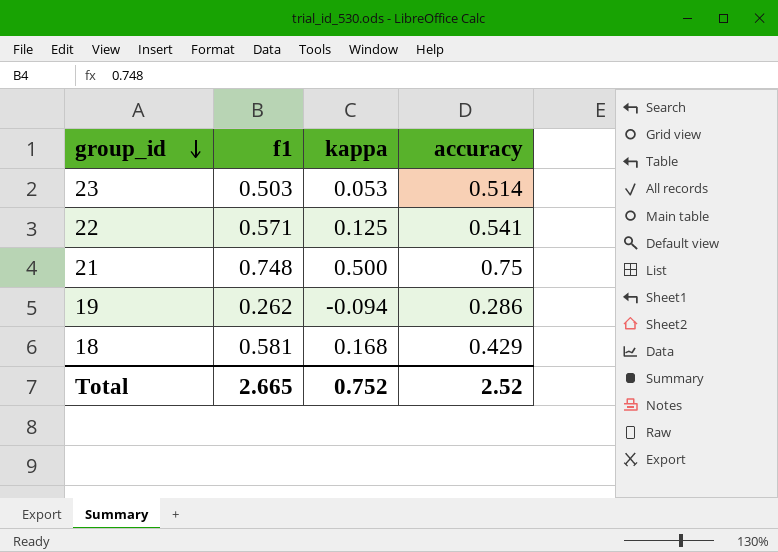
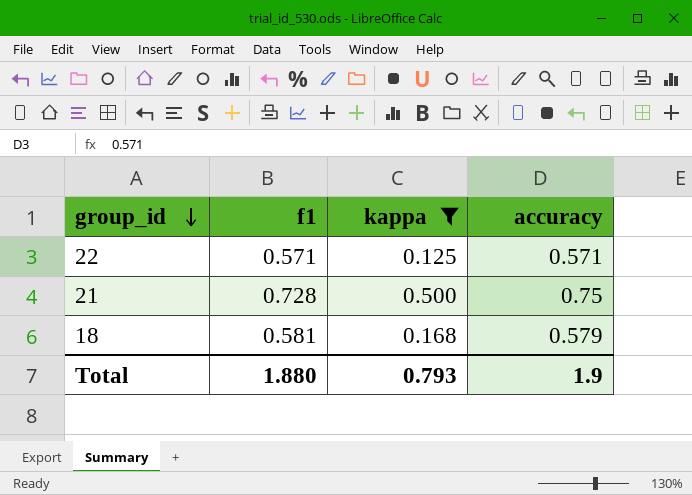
filter: none -> kappa >= 0.125
22 | accuracy: 0.541 -> 0.571
21 | f1: 0.748 -> 0.728
18 | accuracy: 0.429 -> 0.579
Total | f1: 2.665 -> 1.880
Total | kappa: 0.752 -> 0.793
Total | accuracy: 2.52 -> 1.9

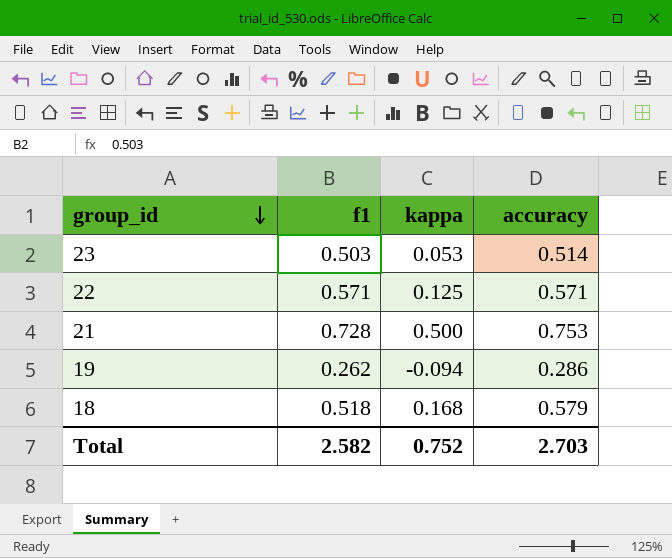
filter: kappa >= 0.125 -> none
21 | accuracy: 0.75 -> 0.753
18 | f1: 0.581 -> 0.518
Total | f1: 1.880 -> 2.582
Total | kappa: 0.793 -> 0.752
Total | accuracy: 1.9 -> 2.703

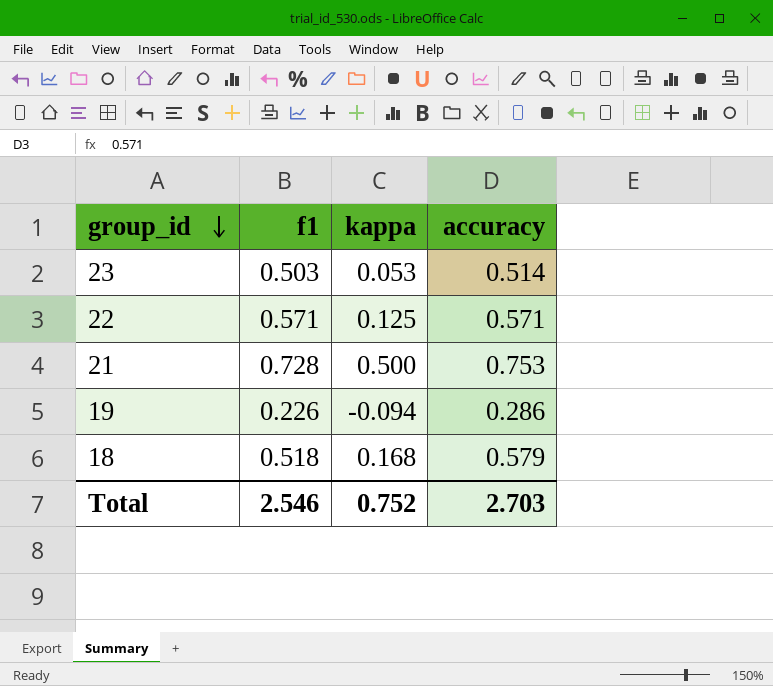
19 | f1: 0.262 -> 0.226
Total | f1: 2.582 -> 2.546

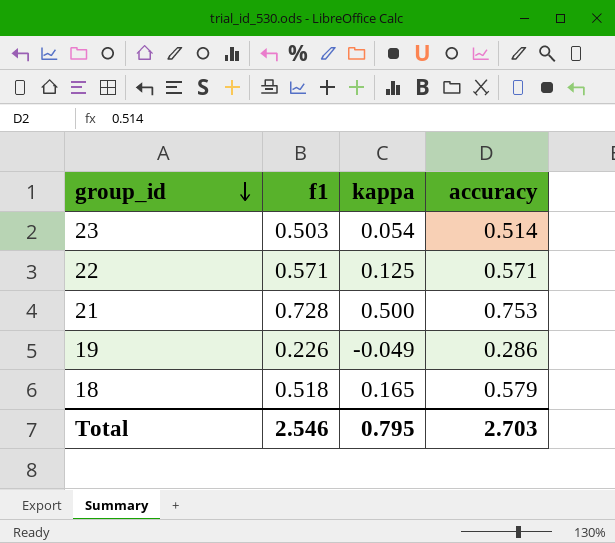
23 | kappa: 0.053 -> 0.054
19 | kappa: -0.094 -> -0.049
18 | kappa: 0.168 -> 0.165
Total | kappa: 0.752 -> 0.795

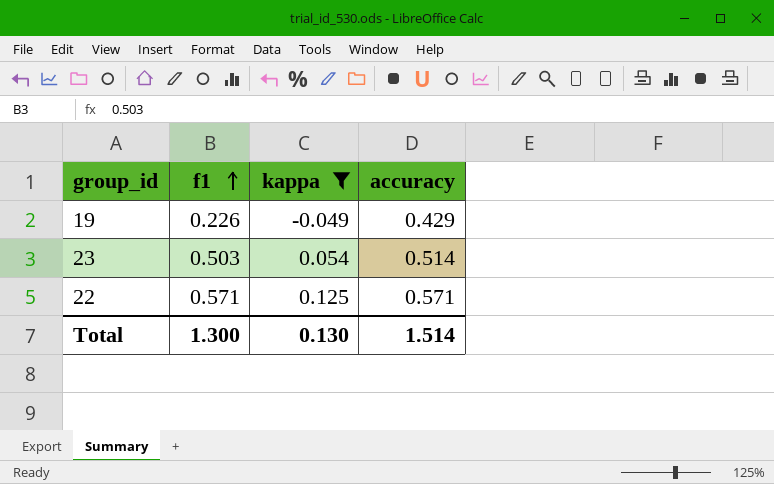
filter: none -> kappa <= 0.125
row order: group_id descending -> f1 ascending
19 | accuracy: 0.286 -> 0.429
Total | f1: 2.546 -> 1.300
Total | kappa: 0.795 -> 0.130
Total | accuracy: 2.703 -> 1.514

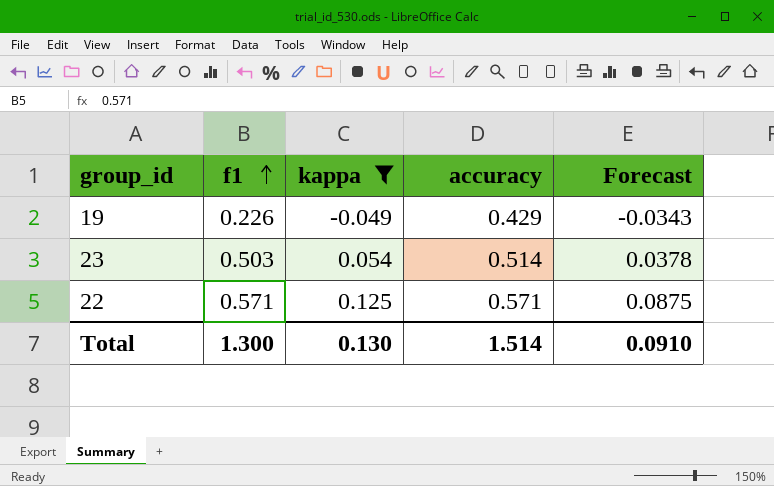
column Forecast | formula: none -> [kappa] * 0.7

